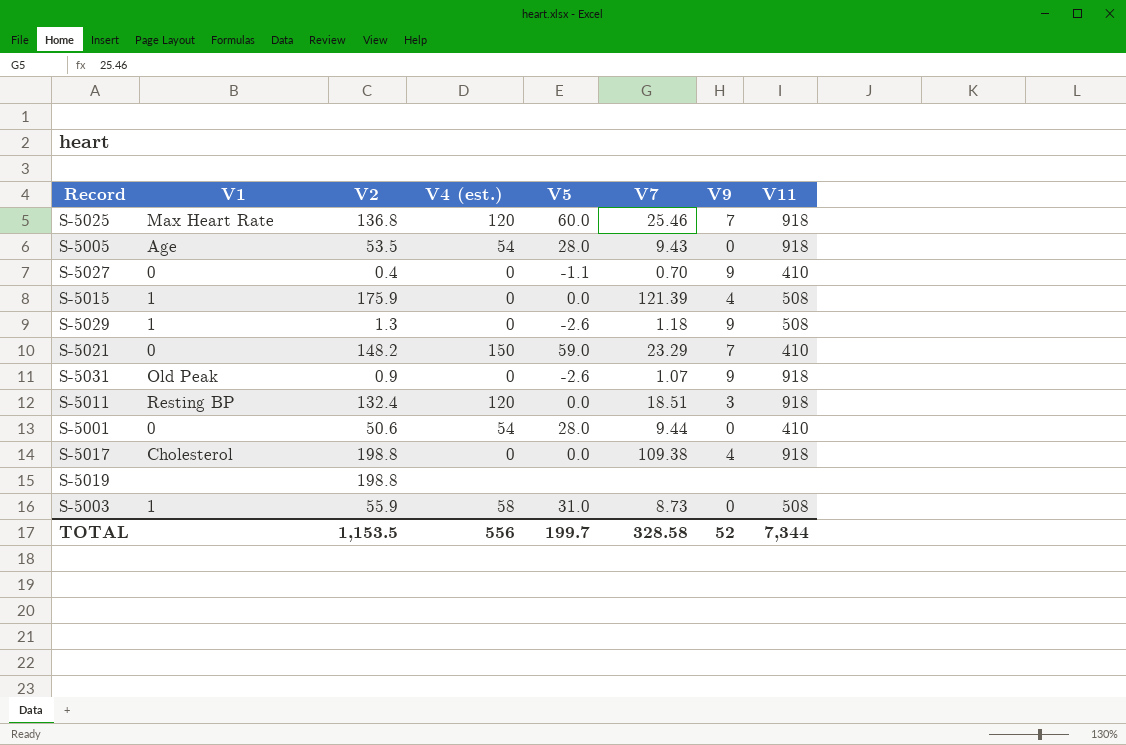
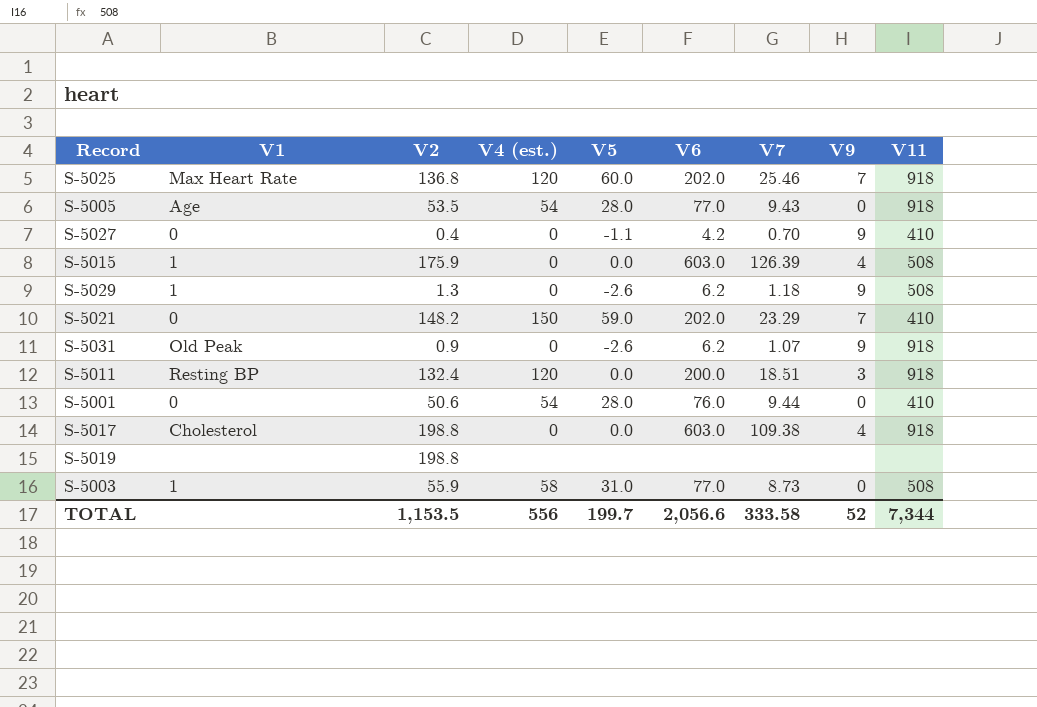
column V6 | position: none -> 6
S-5015 | V7: 121.39 -> 126.39
TOTAL | V7: 328.58 -> 333.58

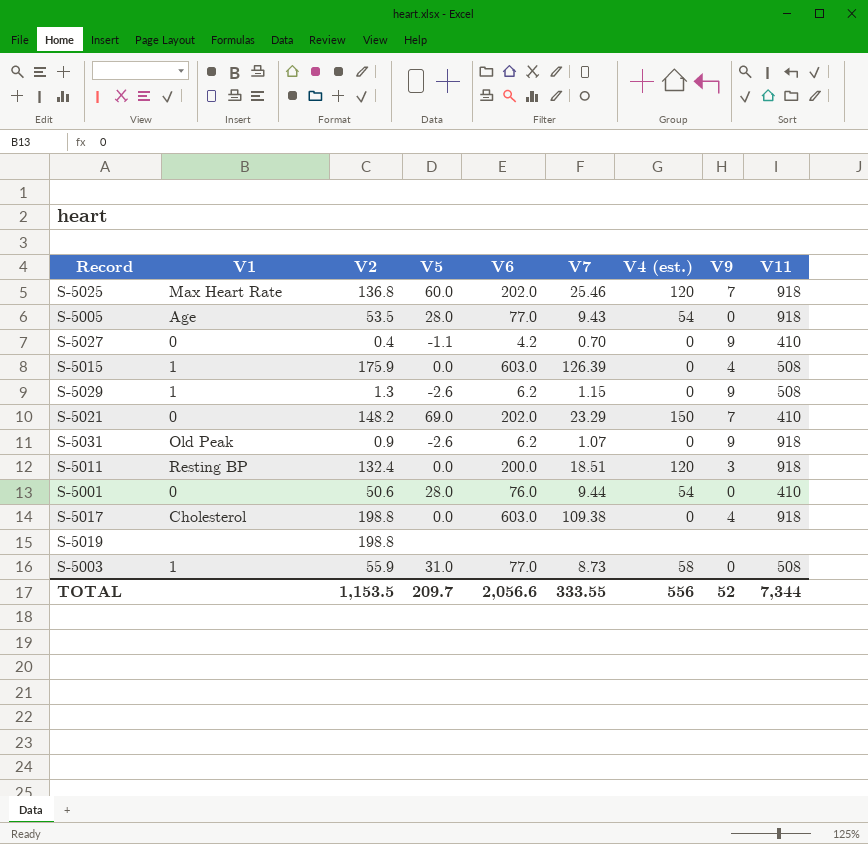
column V4 (est.) | position: 4 -> 7
S-5029 | V7: 1.18 -> 1.15
S-5021 | V5: 59.0 -> 69.0
TOTAL | V5: 199.7 -> 209.7
TOTAL | V7: 333.58 -> 333.55

